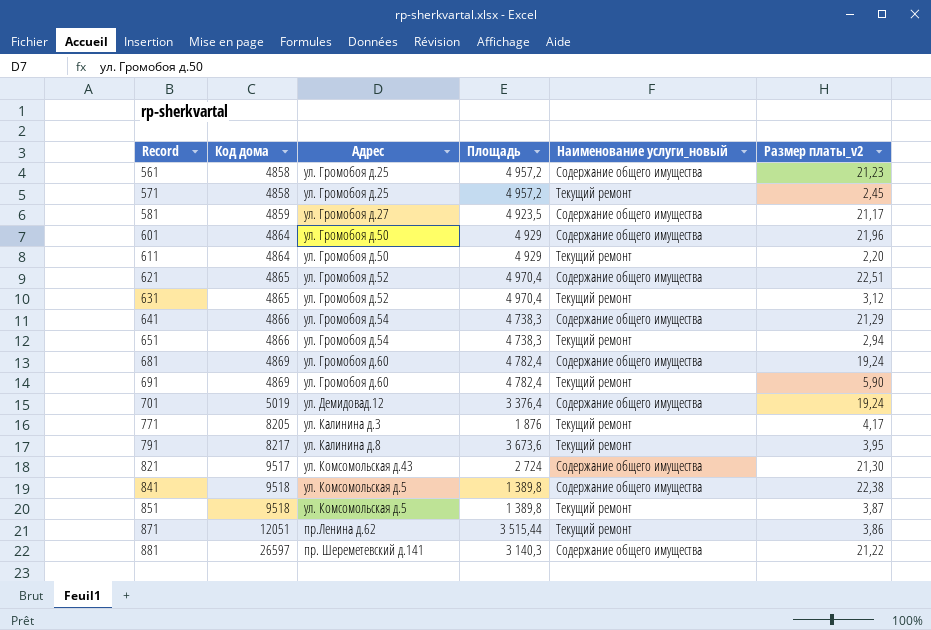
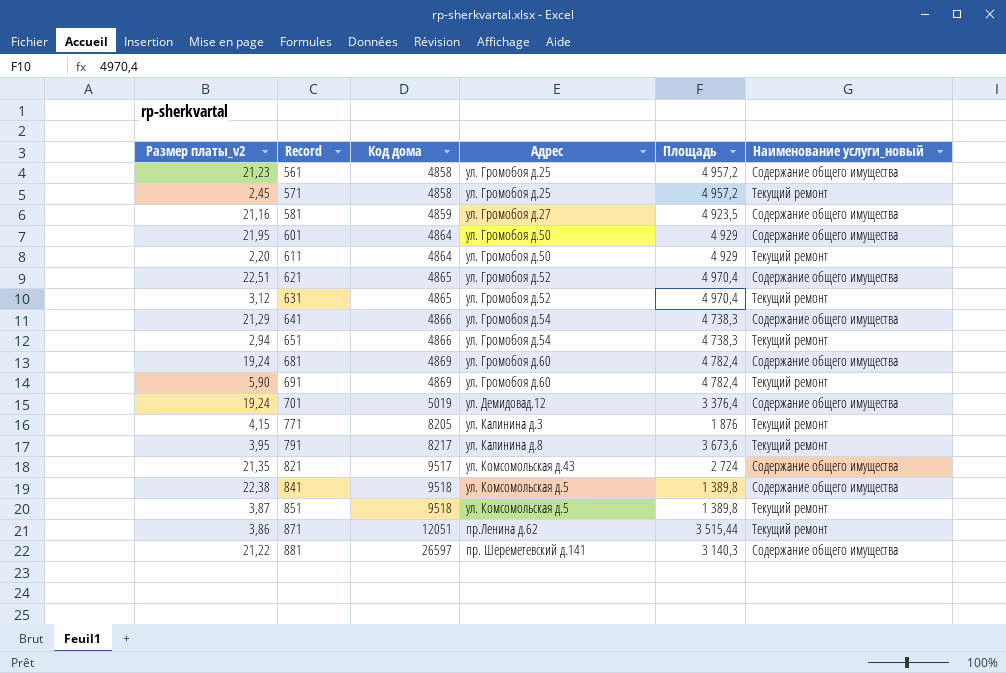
column Размер платы_v2 | position: 6 -> 1
581 | Размер платы_v2: 21,17 -> 21,16
601 | Размер платы_v2: 21,96 -> 21,95
771 | Размер платы_v2: 4,17 -> 4,15
821 | Размер платы_v2: 21,30 -> 21,35

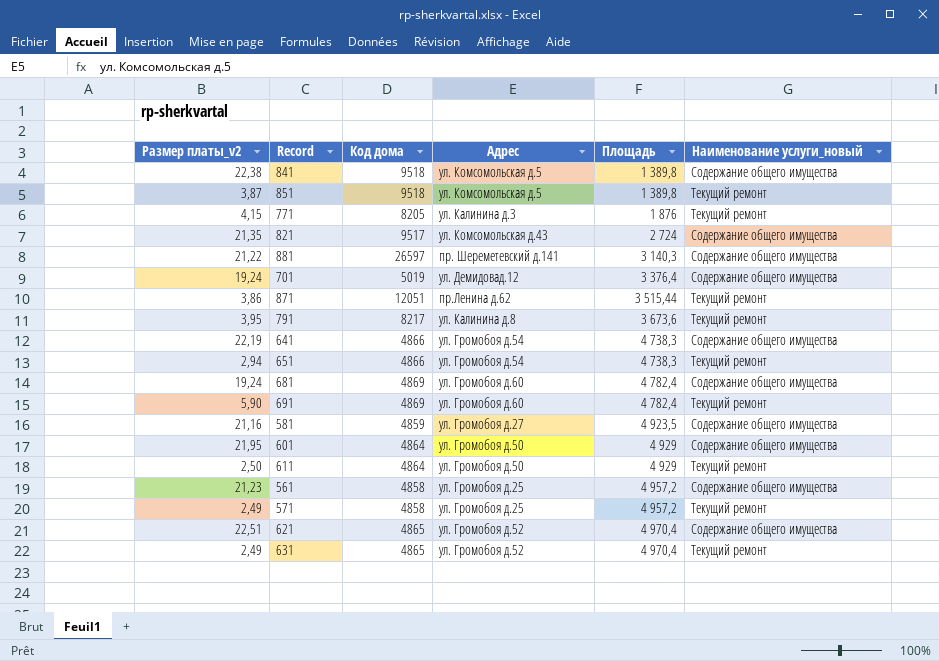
row order: Record ascending -> Площадь ascending
641 | Размер платы_v2: 21,29 -> 22,19
611 | Размер платы_v2: 2,20 -> 2,50
571 | Размер платы_v2: 2,45 -> 2,49
631 | Размер платы_v2: 3,12 -> 2,49

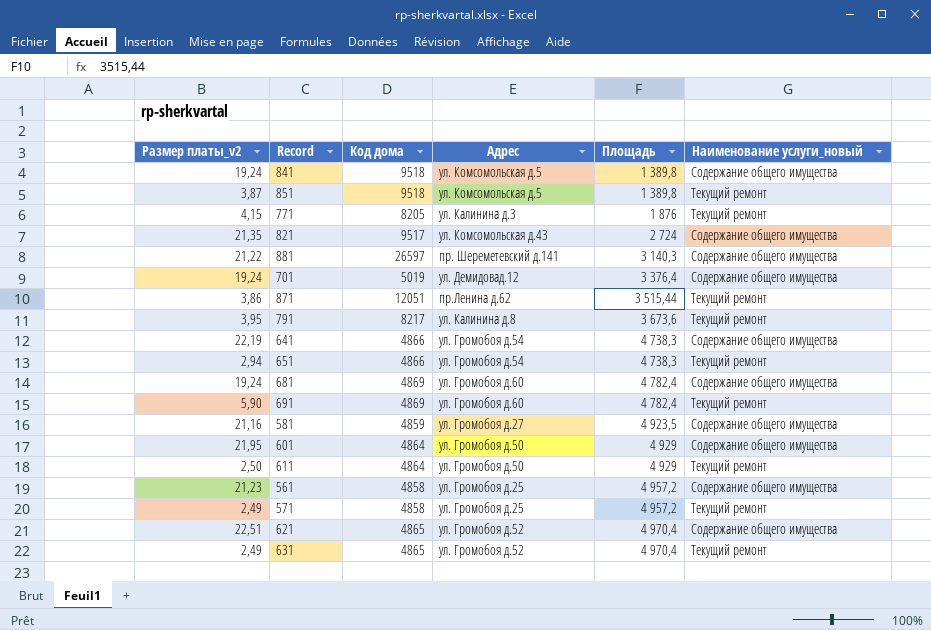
841 | Размер платы_v2: 22,38 -> 19,24

